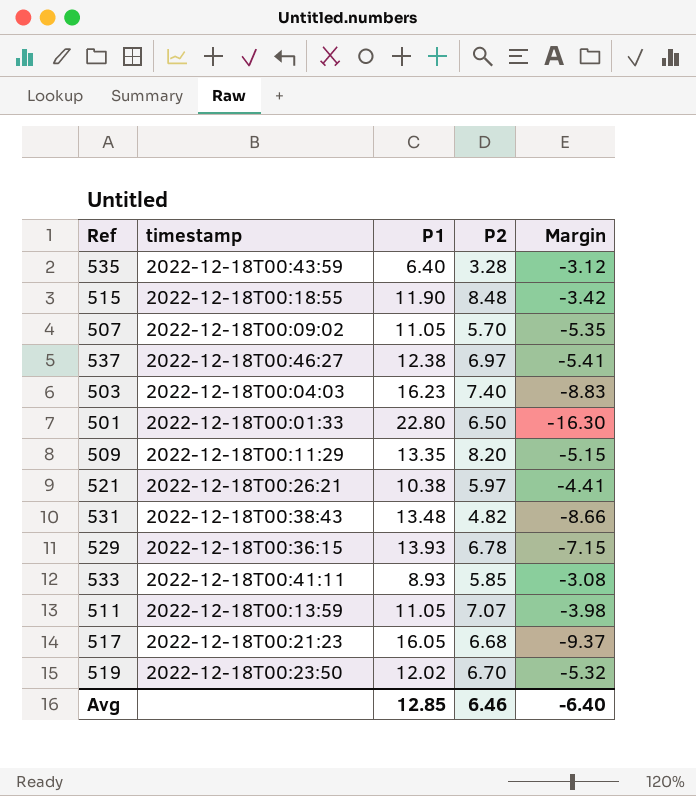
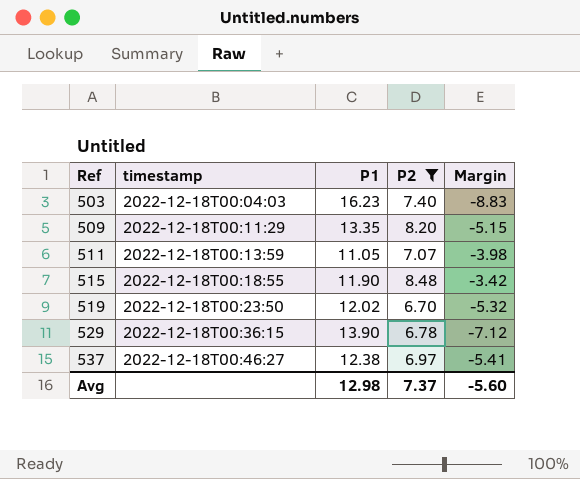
filter: none -> P2 >= 6.70
row order: none -> Ref ascending
529 | P1: 13.93 -> 13.90
529 | Margin: -7.15 -> -7.12
Avg | P1: 12.85 -> 12.98
Avg | P2: 6.46 -> 7.37
Avg | Margin: -6.40 -> -5.60

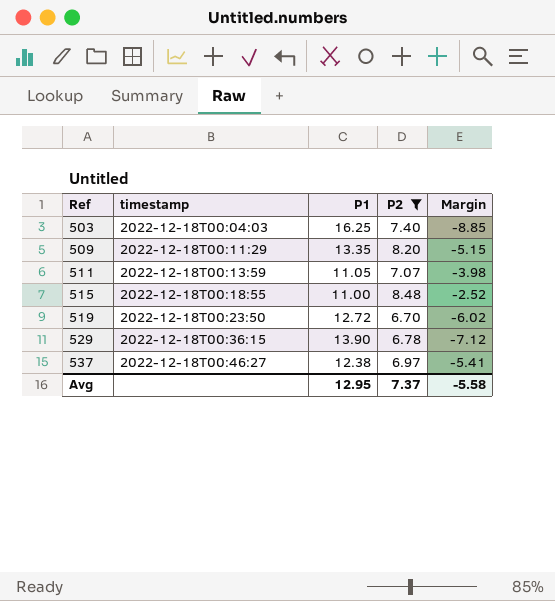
503 | P1: 16.23 -> 16.25
503 | Margin: -8.83 -> -8.85
515 | P1: 11.90 -> 11.00
515 | Margin: -3.42 -> -2.52
519 | P1: 12.02 -> 12.72
519 | Margin: -5.32 -> -6.02
Avg | P1: 12.98 -> 12.95
Avg | Margin: -5.60 -> -5.58

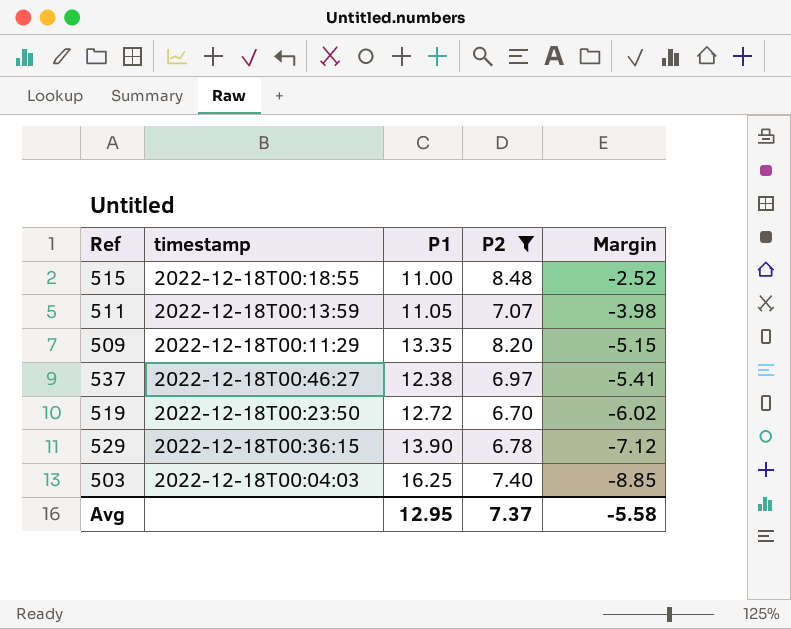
row order: Ref ascending -> Margin descending

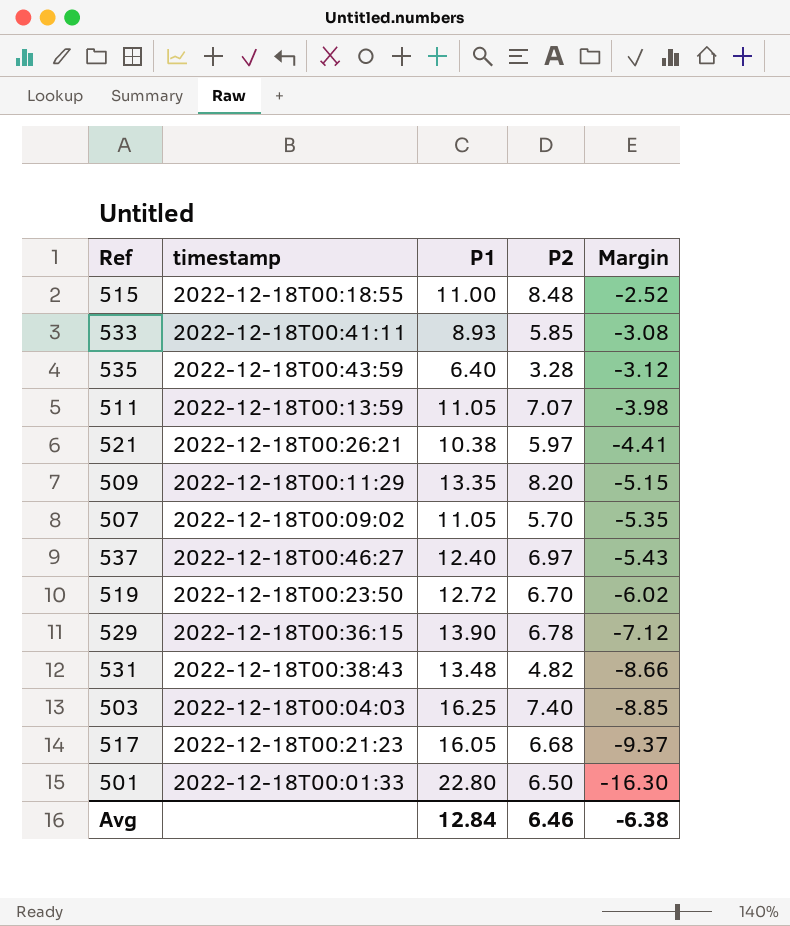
filter: P2 >= 6.70 -> none
537 | P1: 12.38 -> 12.40
537 | Margin: -5.41 -> -5.43
Avg | P1: 12.95 -> 12.84
Avg | P2: 7.37 -> 6.46
Avg | Margin: -5.58 -> -6.38

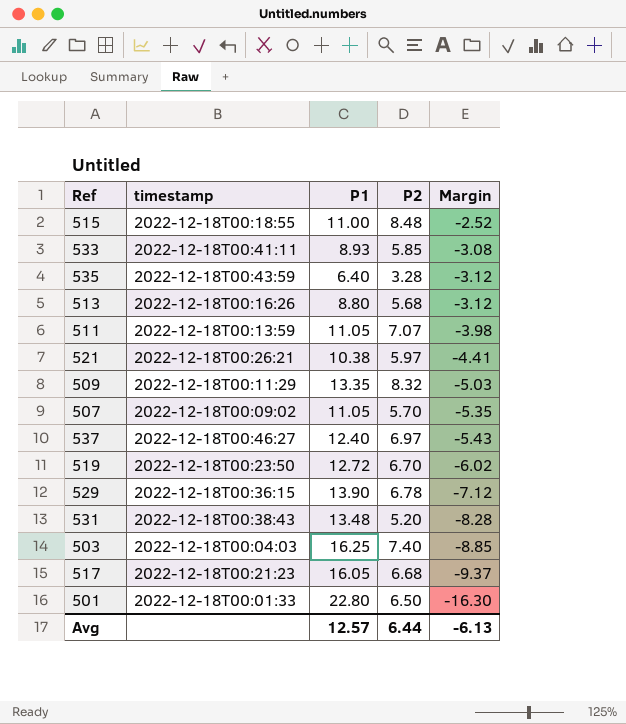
row 513: none -> 2022-12-18T00:16:26 | 8.80 | 5.68 | -3.12
509 | P2: 8.20 -> 8.32
509 | Margin: -5.15 -> -5.03
531 | P2: 4.82 -> 5.20
531 | Margin: -8.66 -> -8.28
Avg | P1: 12.84 -> 12.57
Avg | P2: 6.46 -> 6.44
Avg | Margin: -6.38 -> -6.13

